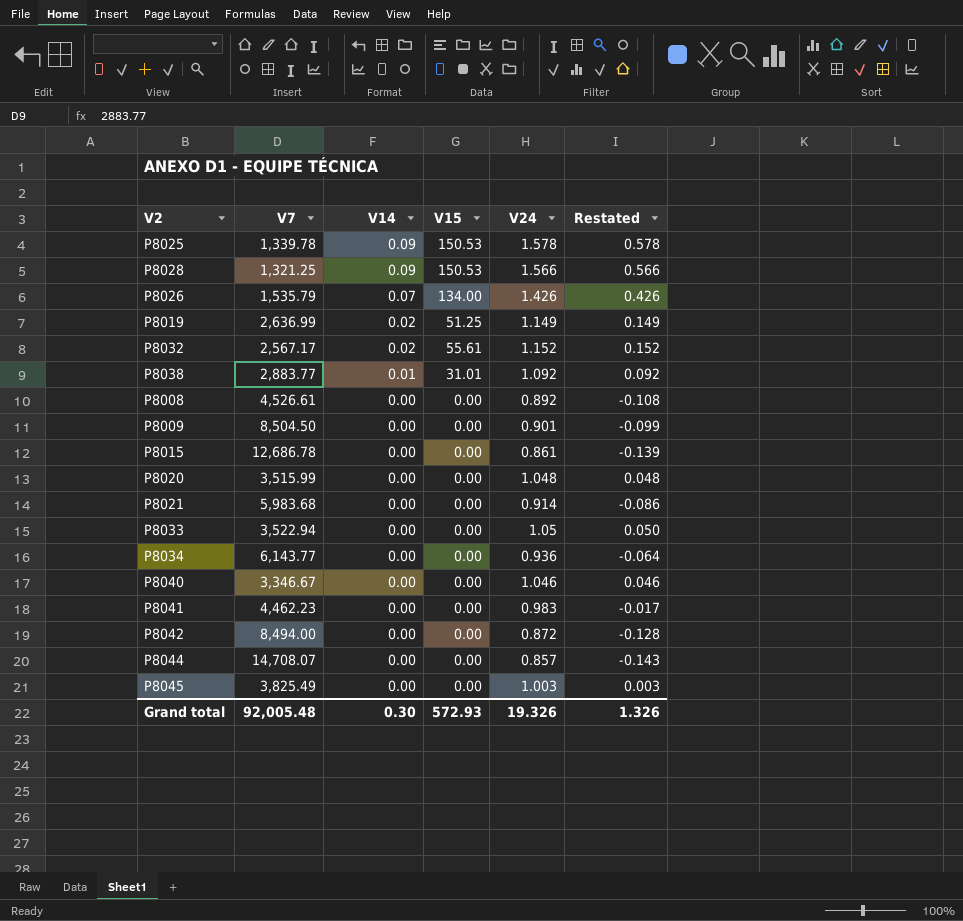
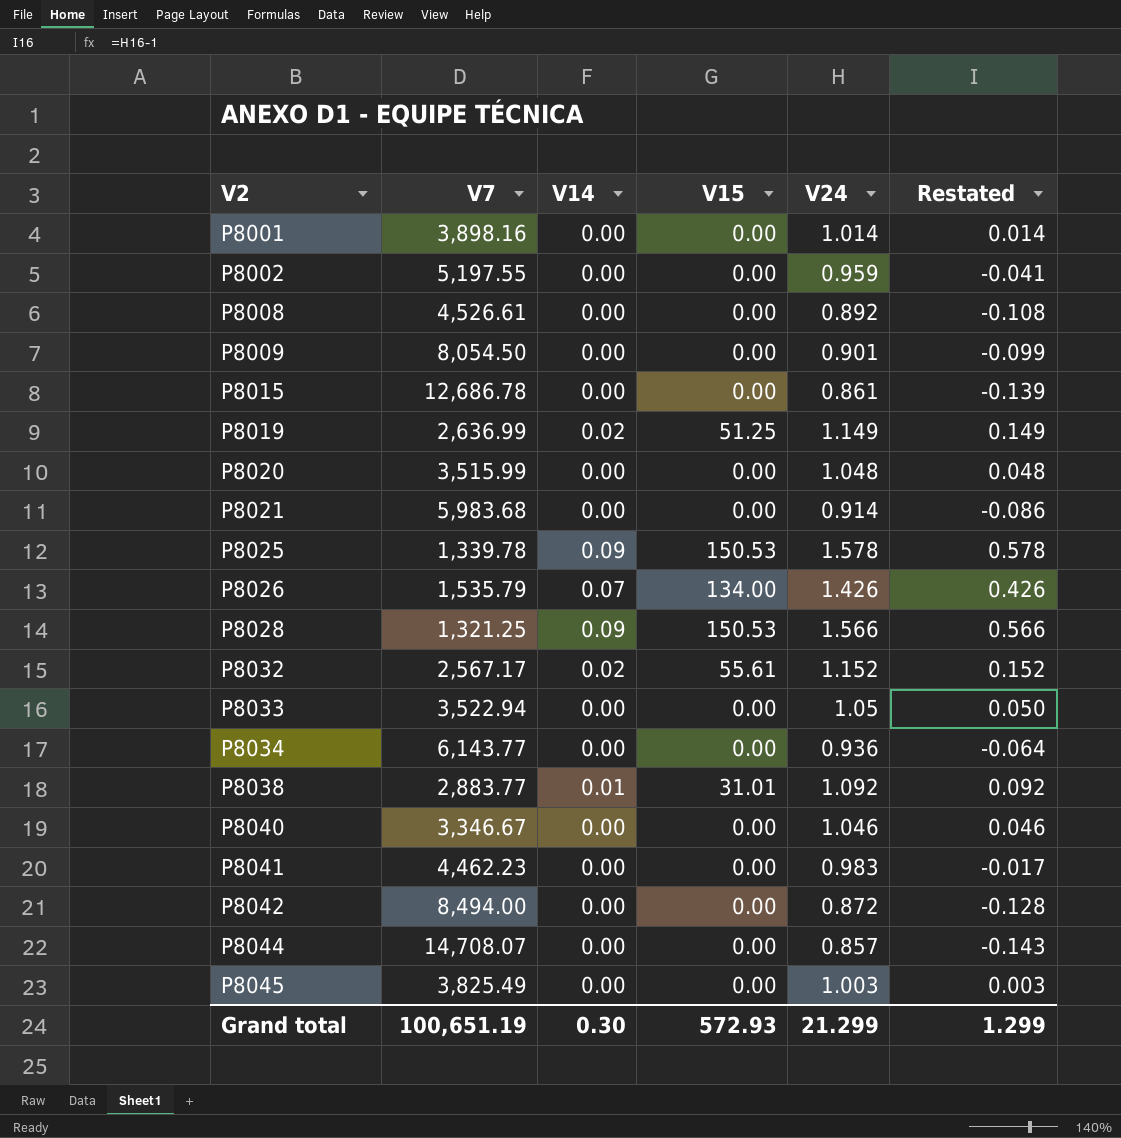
row order: V14 descending -> V2 ascending
row P8001: none -> 3,898.16 | 0.00 | 0.00 | 1.014 | 0.014
row P8002: none -> 5,197.55 | 0.00 | 0.00 | 0.959 | -0.041
P8009 | V7: 8,504.50 -> 8,054.50
Grand total | V7: 92,005.48 -> 100,651.19
Grand total | V24: 19.326 -> 21.299
Grand total | Restated: 1.326 -> 1.299

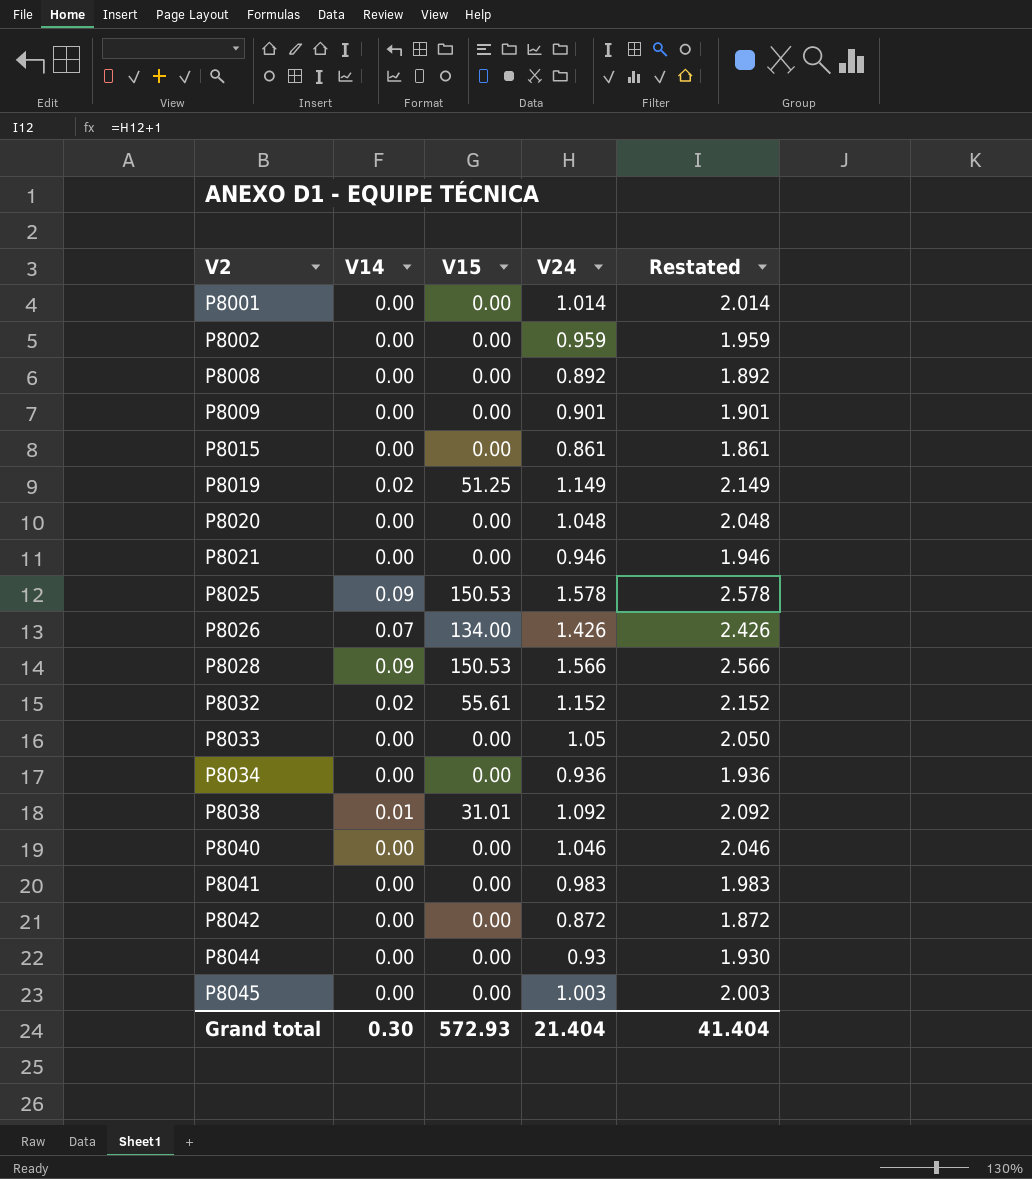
column V7 | position: 2 -> none
column Restated | formula: [V24] - 1 -> [V24] + 1
P8021 | V24: 0.914 -> 0.946
P8044 | V24: 0.857 -> 0.93
Grand total | V24: 21.299 -> 21.404
Grand total | Restated: 1.299 -> 41.404

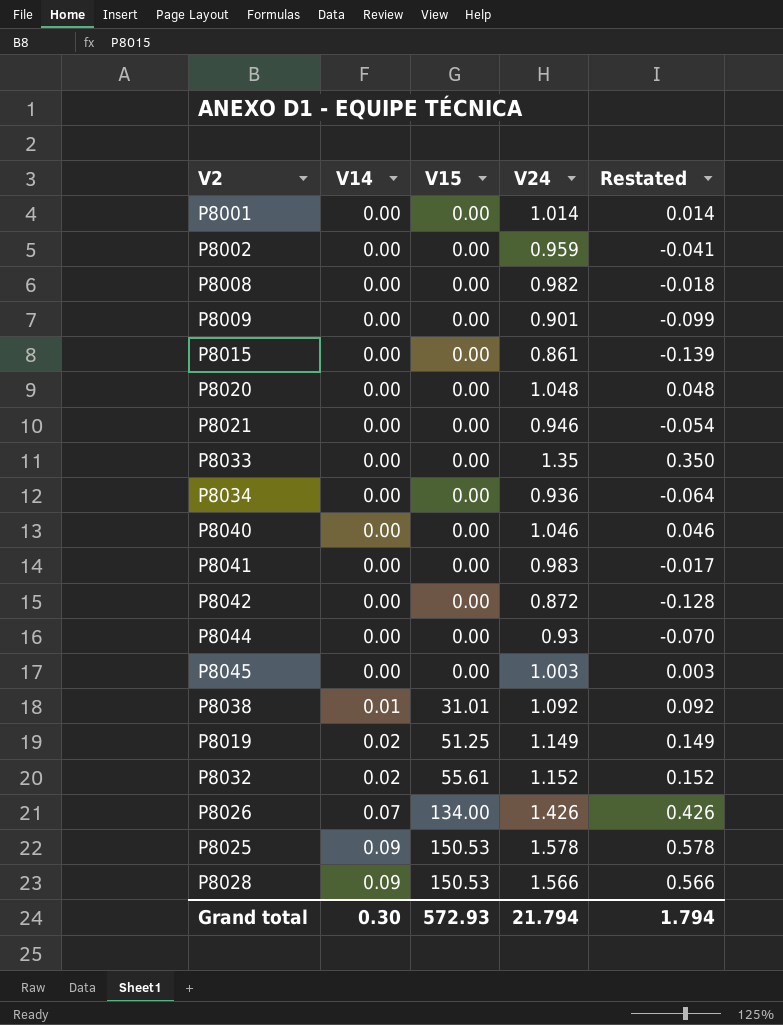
row order: V2 ascending -> V14 ascending
column Restated | formula: [V24] + 1 -> [V24] - 1
P8008 | V24: 0.892 -> 0.982
P8033 | V24: 1.05 -> 1.35
Grand total | V24: 21.404 -> 21.794
Grand total | Restated: 41.404 -> 1.794

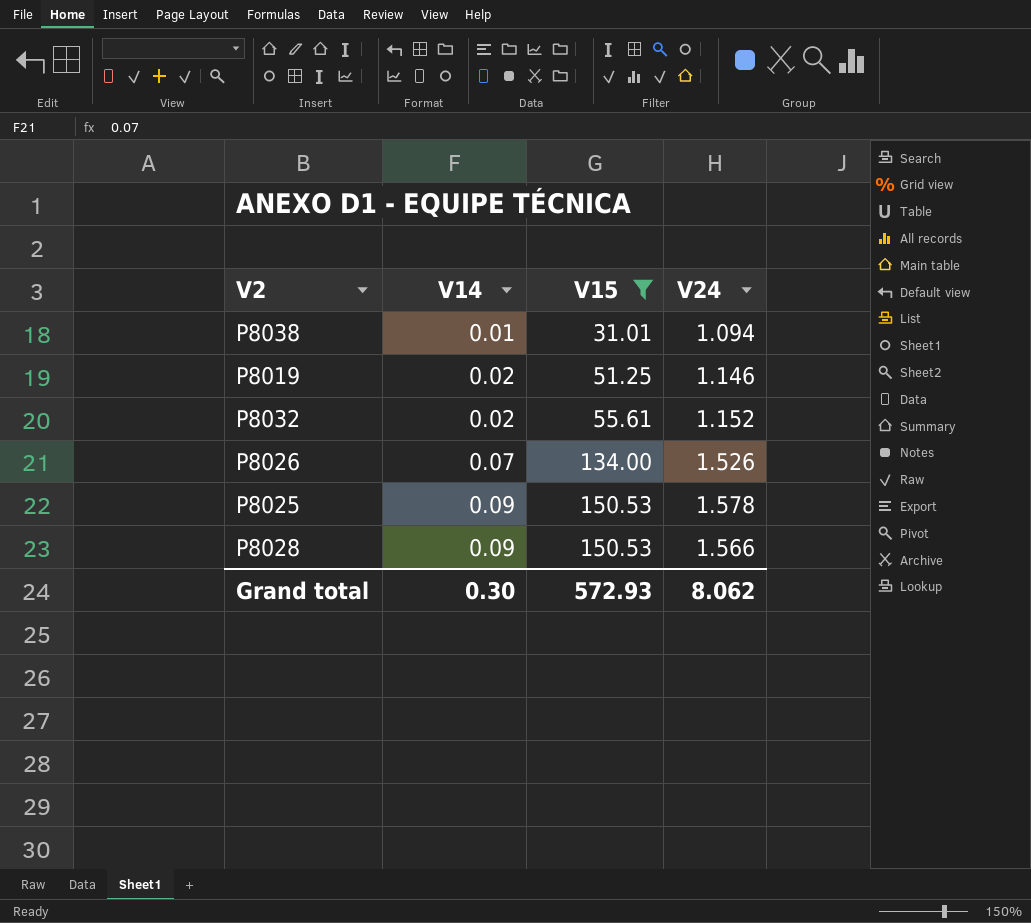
filter: none -> V15 != 0.00
column Restated | formula: [V24] - 1 -> none
P8038 | V24: 1.092 -> 1.094
P8019 | V24: 1.149 -> 1.146
P8026 | V24: 1.426 -> 1.526
Grand total | V24: 21.794 -> 8.062

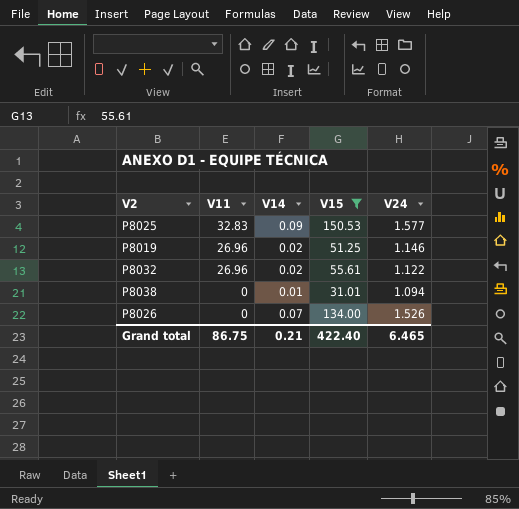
row order: V14 ascending -> V11 descending
column V11 | position: none -> 2
row P8028: 0.09 | 150.53 | 1.566 -> none
P8025 | V24: 1.578 -> 1.577
P8032 | V24: 1.152 -> 1.122
Grand total | V14: 0.30 -> 0.21
Grand total | V15: 572.93 -> 422.40
Grand total | V24: 8.062 -> 6.465

